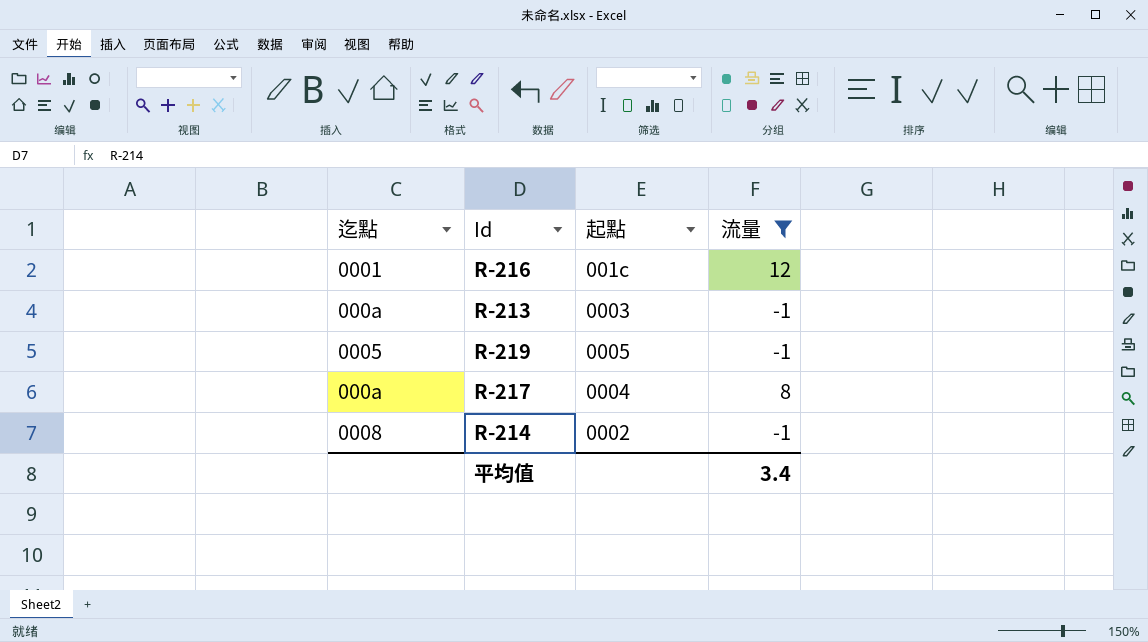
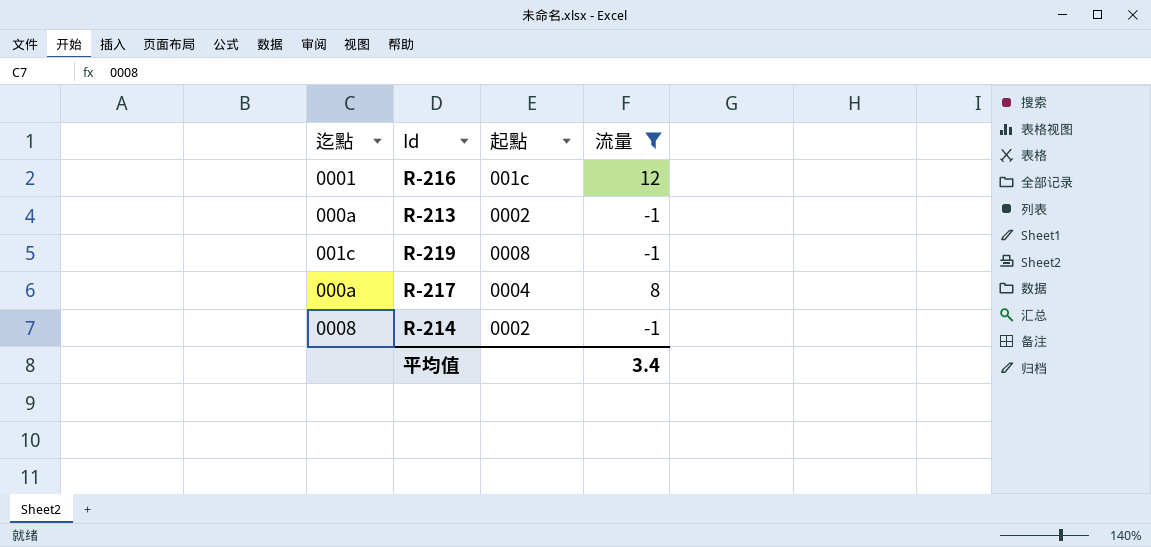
R-213 | 起點: 0003 -> 0002
R-219 | 迄點: 0005 -> 001c
R-219 | 起點: 0005 -> 0008

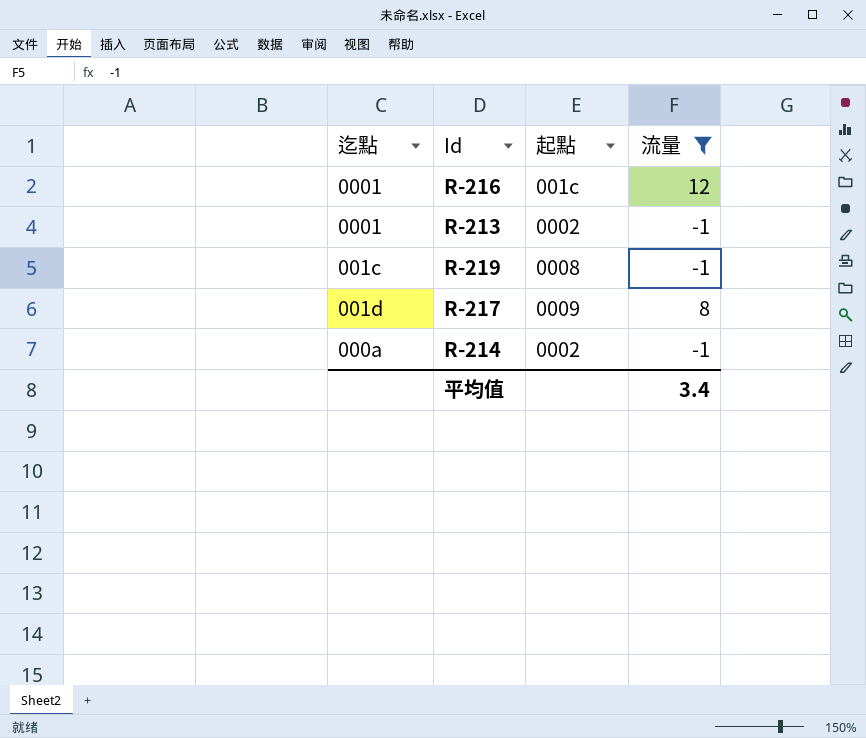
R-213 | 迄點: 000a -> 0001
R-217 | 迄點: 000a -> 001d
R-217 | 起點: 0004 -> 0009
R-214 | 迄點: 0008 -> 000a

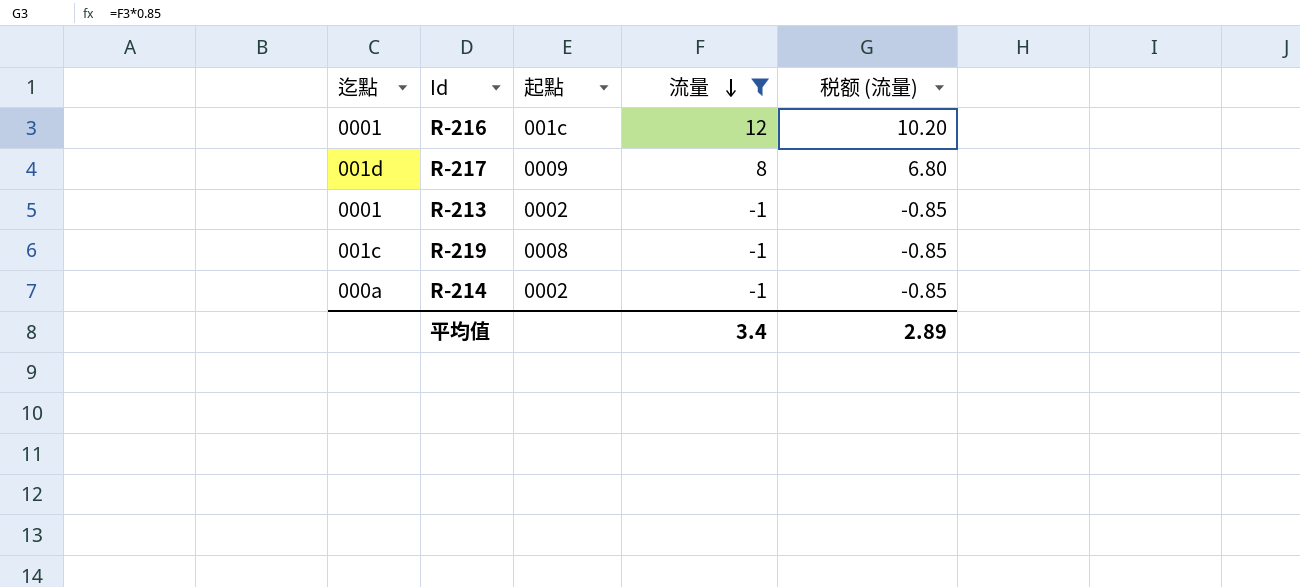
row order: none -> 流量 descending
column 税额 (流量) | formula: none -> [流量] * 0.85

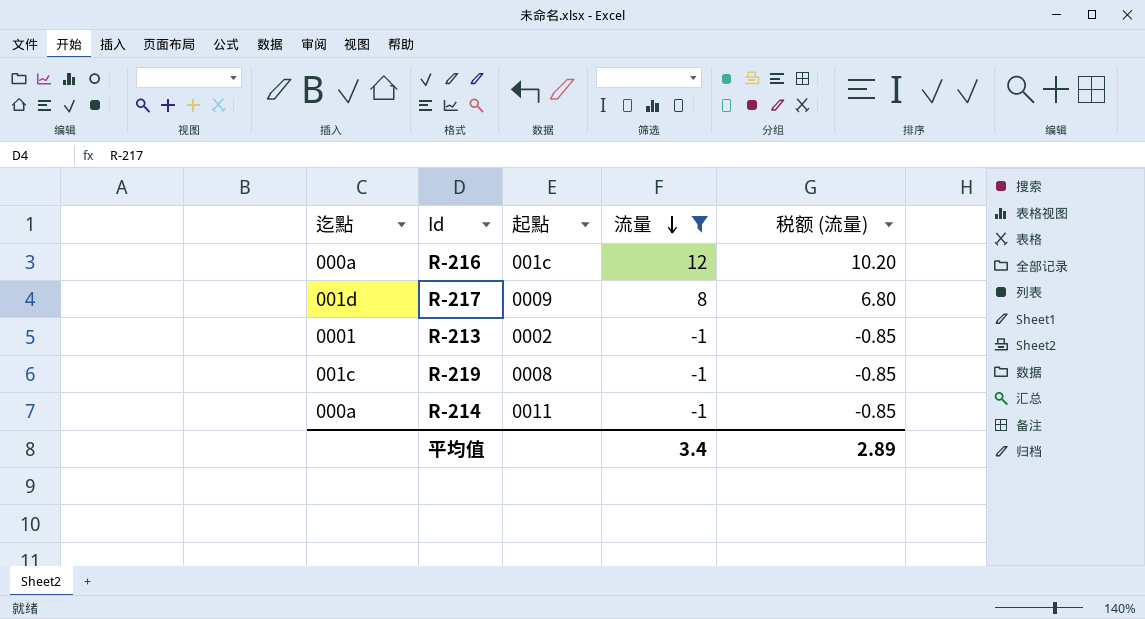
R-216 | 迄點: 0001 -> 000a
R-214 | 起點: 0002 -> 0011

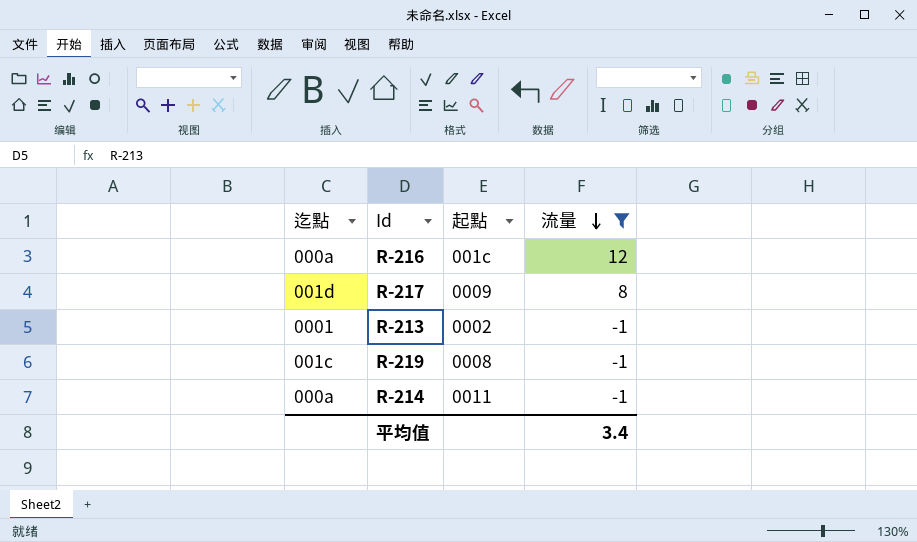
column 税额 (流量) | formula: [流量] * 0.85 -> none

